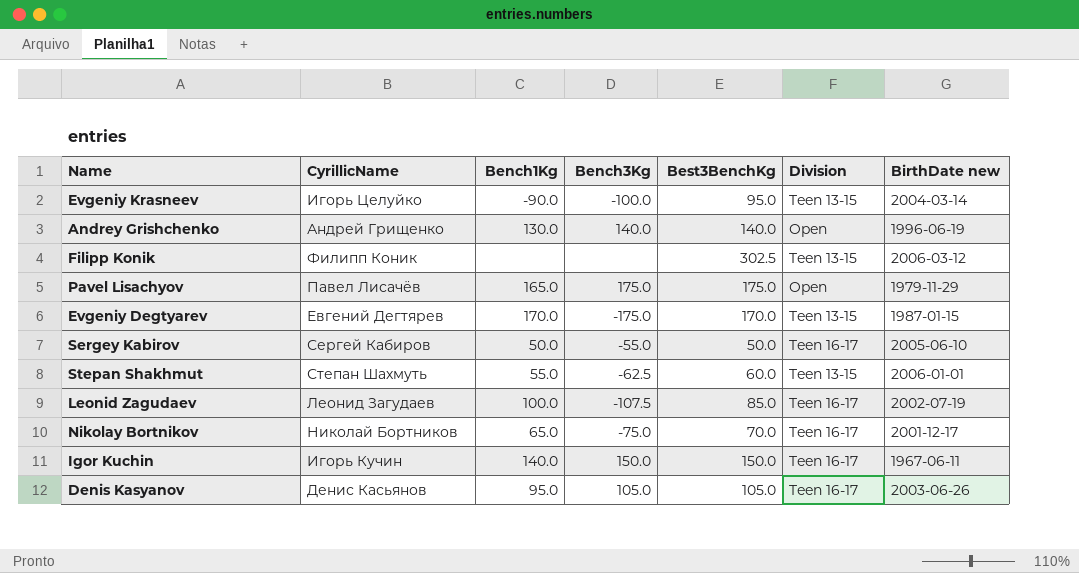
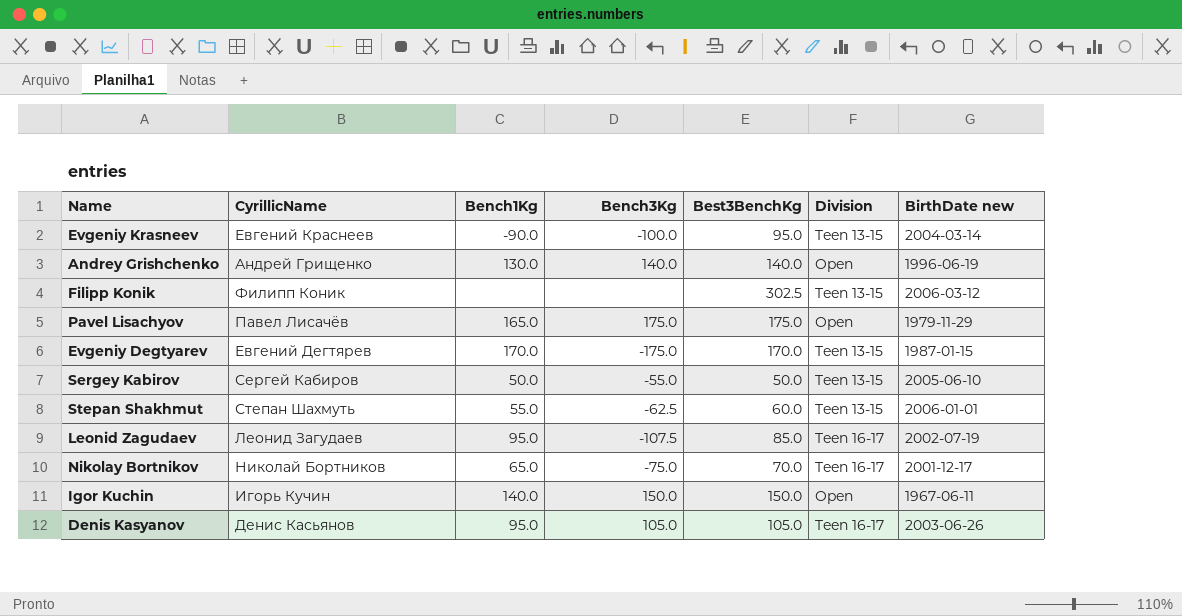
Evgeniy Krasneev | CyrillicName: Игорь Целуйко -> Евгений Краснеев
Sergey Kabirov | Division: Teen 16-17 -> Teen 13-15
Leonid Zagudaev | Bench1Kg: 100.0 -> 95.0
Igor Kuchin | Division: Teen 16-17 -> Open

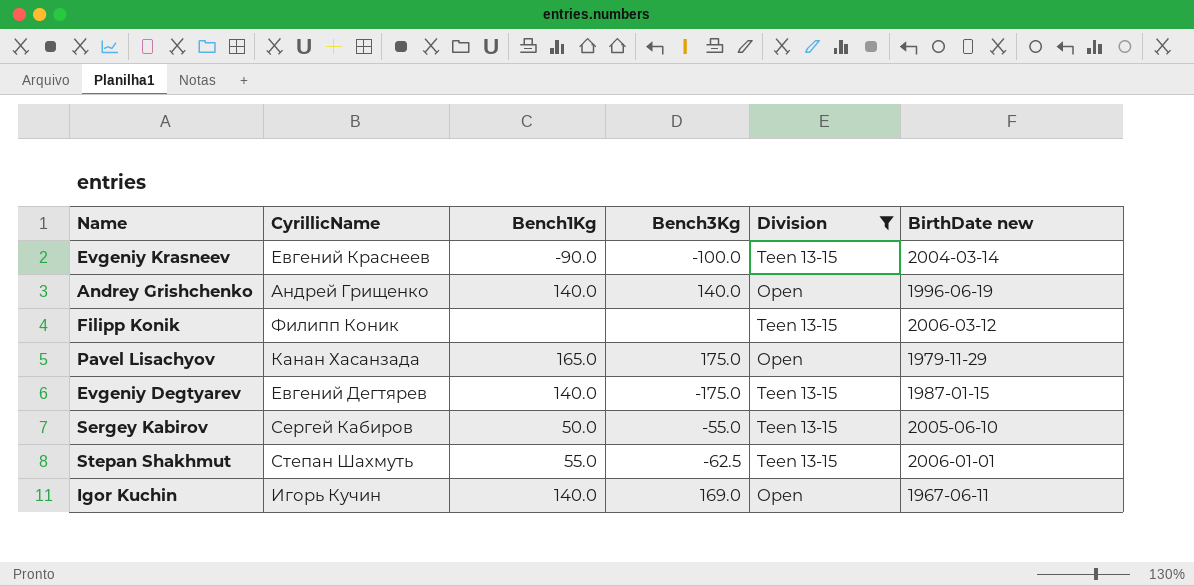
filter: none -> Division != Teen 16-17
column Best3BenchKg | position: 5 -> none
Andrey Grishchenko | Bench1Kg: 130.0 -> 140.0
Pavel Lisachyov | CyrillicName: Павел Лисачёв -> Канан Хасанзада
Evgeniy Degtyarev | Bench1Kg: 170.0 -> 140.0
Igor Kuchin | Bench3Kg: 150.0 -> 169.0

